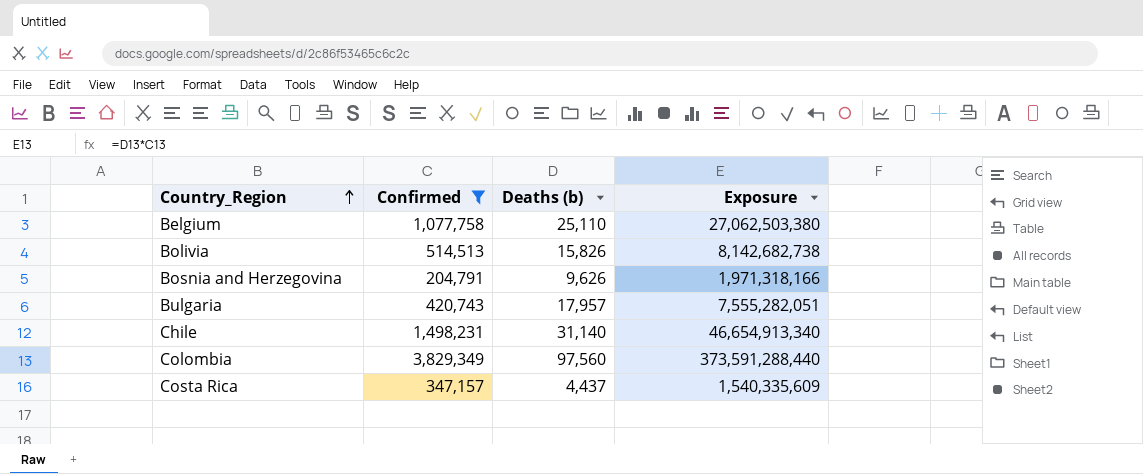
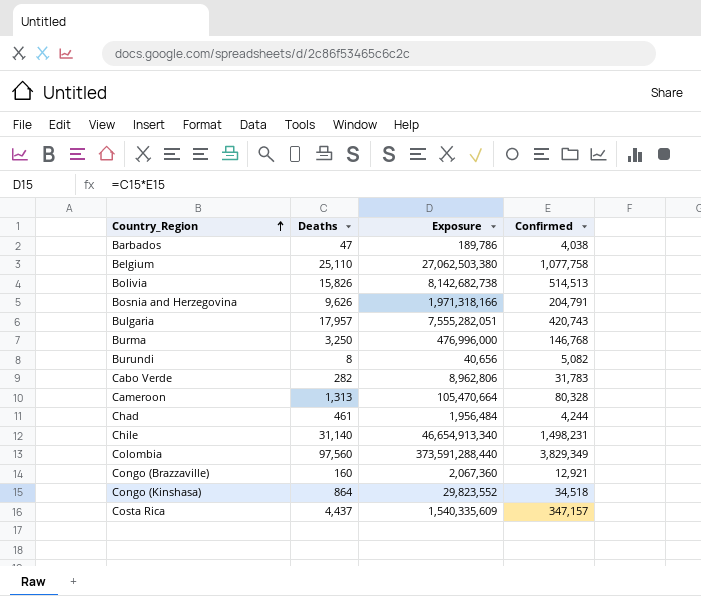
filter: Confirmed >= 204,791 -> none
column name: Deaths (b) -> Deaths
column Confirmed | position: 2 -> 4

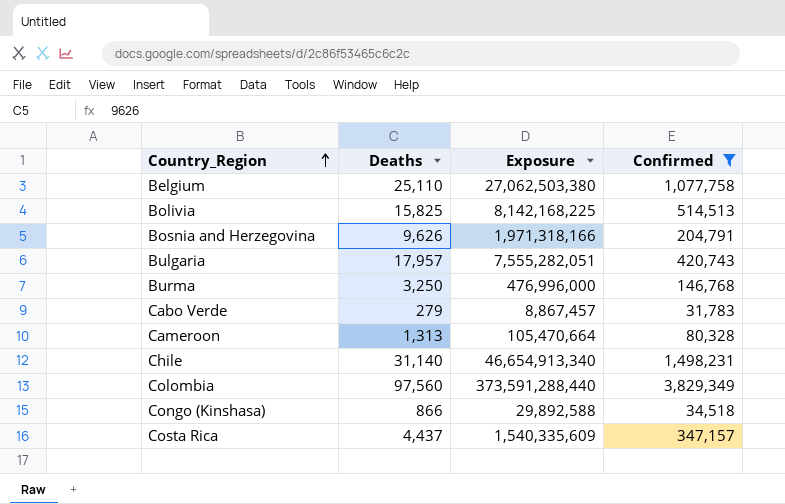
filter: none -> Confirmed >= 31,783
Bolivia | Deaths: 15,826 -> 15,825
Bolivia | Exposure: 8,142,682,738 -> 8,142,168,225
Cabo Verde | Deaths: 282 -> 279
Cabo Verde | Exposure: 8,962,806 -> 8,867,457
Congo (Kinshasa) | Deaths: 864 -> 866
Congo (Kinshasa) | Exposure: 29,823,552 -> 29,892,588

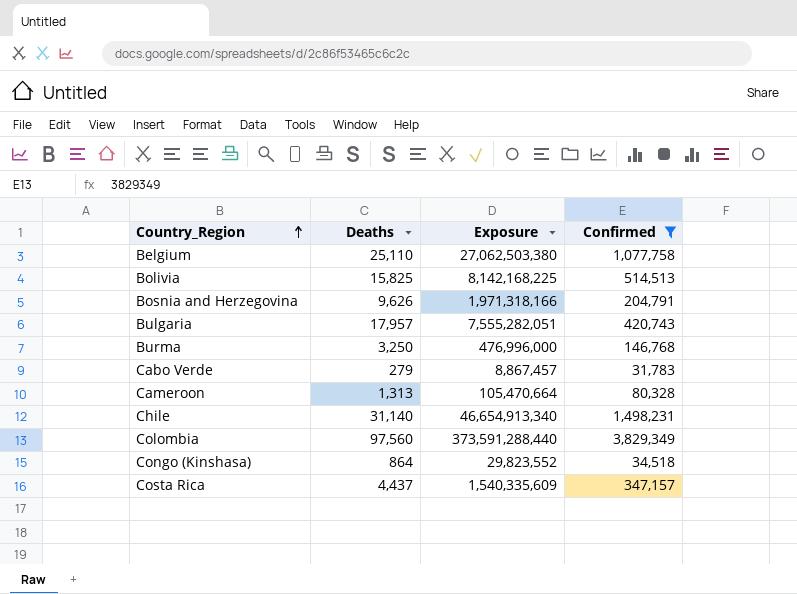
Congo (Kinshasa) | Deaths: 866 -> 864
Congo (Kinshasa) | Exposure: 29,892,588 -> 29,823,552

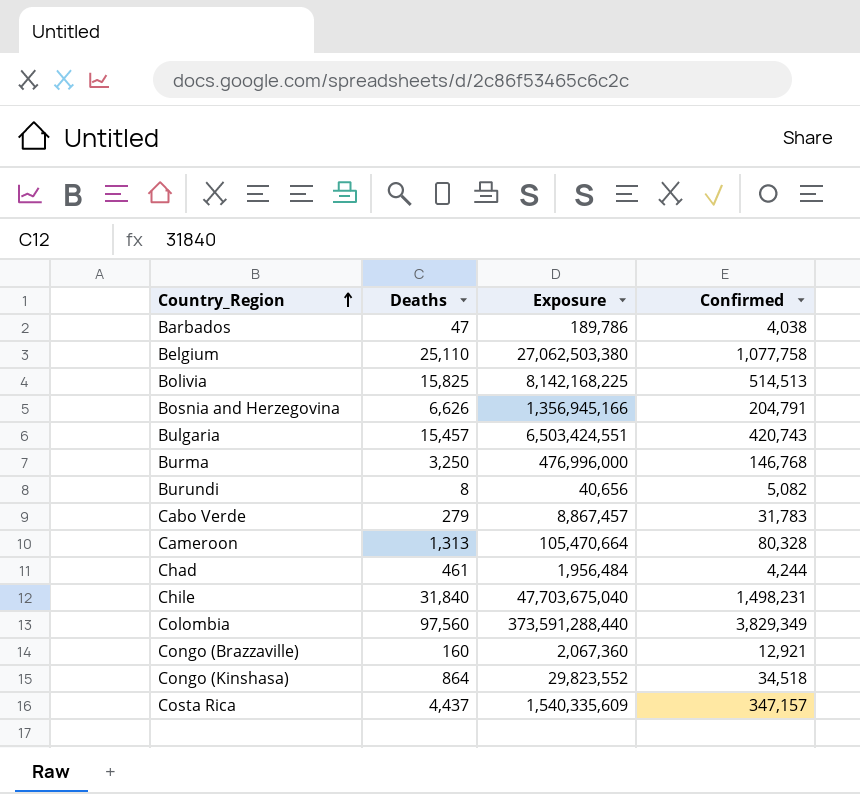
filter: Confirmed >= 31,783 -> none
Bosnia and Herzegovina | Deaths: 9,626 -> 6,626
Bosnia and Herzegovina | Exposure: 1,971,318,166 -> 1,356,945,166
Bulgaria | Deaths: 17,957 -> 15,457
Bulgaria | Exposure: 7,555,282,051 -> 6,503,424,551
Chile | Deaths: 31,140 -> 31,840
Chile | Exposure: 46,654,913,340 -> 47,703,675,040

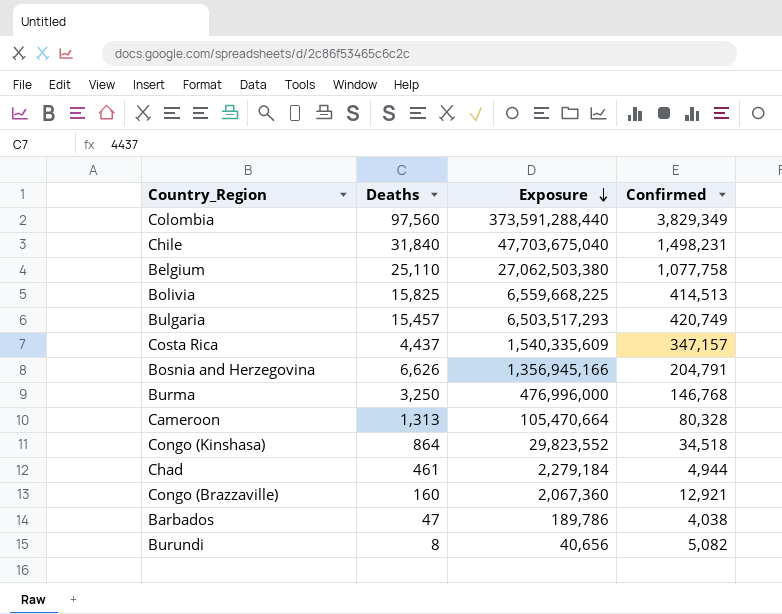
row order: Country_Region ascending -> Exposure descending
row Cabo Verde: 279 | 8,867,457 | 31,783 -> none
Bolivia | Exposure: 8,142,168,225 -> 6,559,668,225
Bolivia | Confirmed: 514,513 -> 414,513
Bulgaria | Exposure: 6,503,424,551 -> 6,503,517,293
Bulgaria | Confirmed: 420,743 -> 420,749
Chad | Exposure: 1,956,484 -> 2,279,184
Chad | Confirmed: 4,244 -> 4,944

